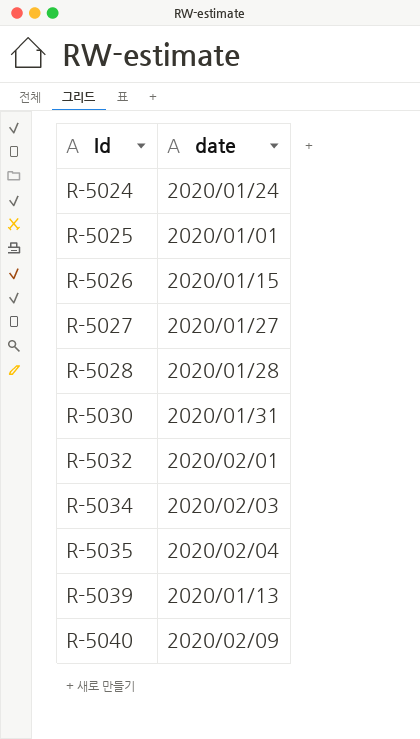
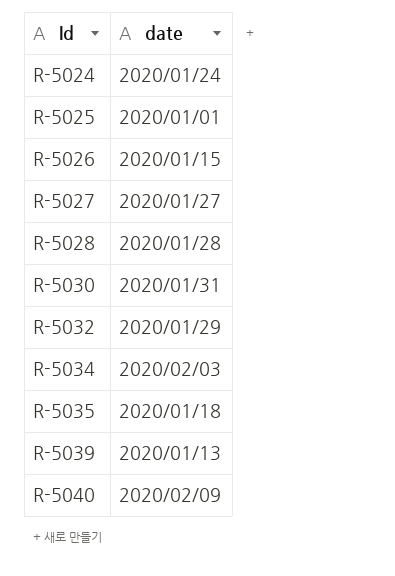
R-5032 | date: 2020/02/01 -> 2020/01/29
R-5035 | date: 2020/02/04 -> 2020/01/18

